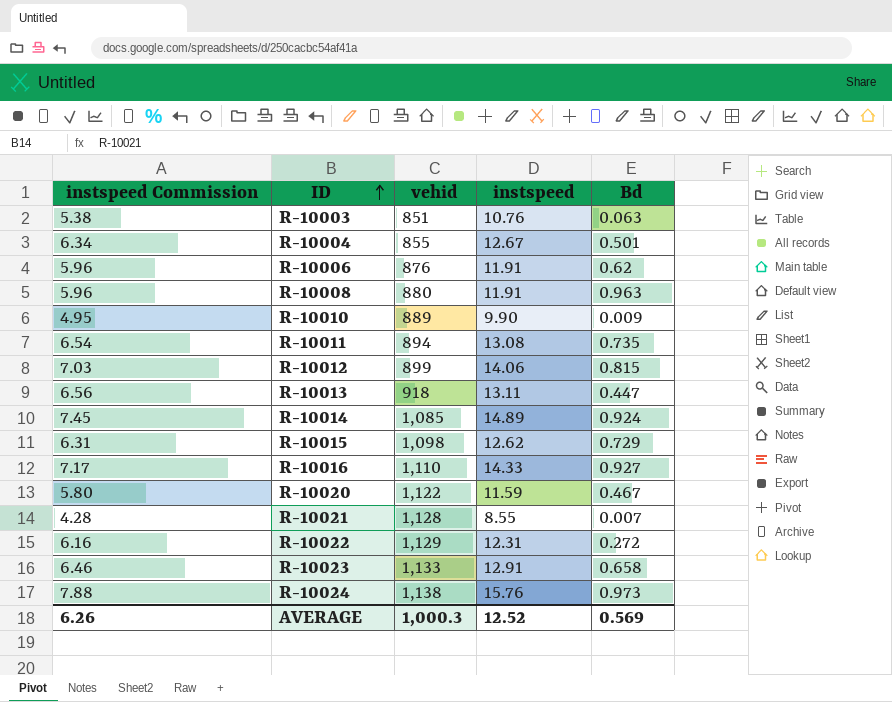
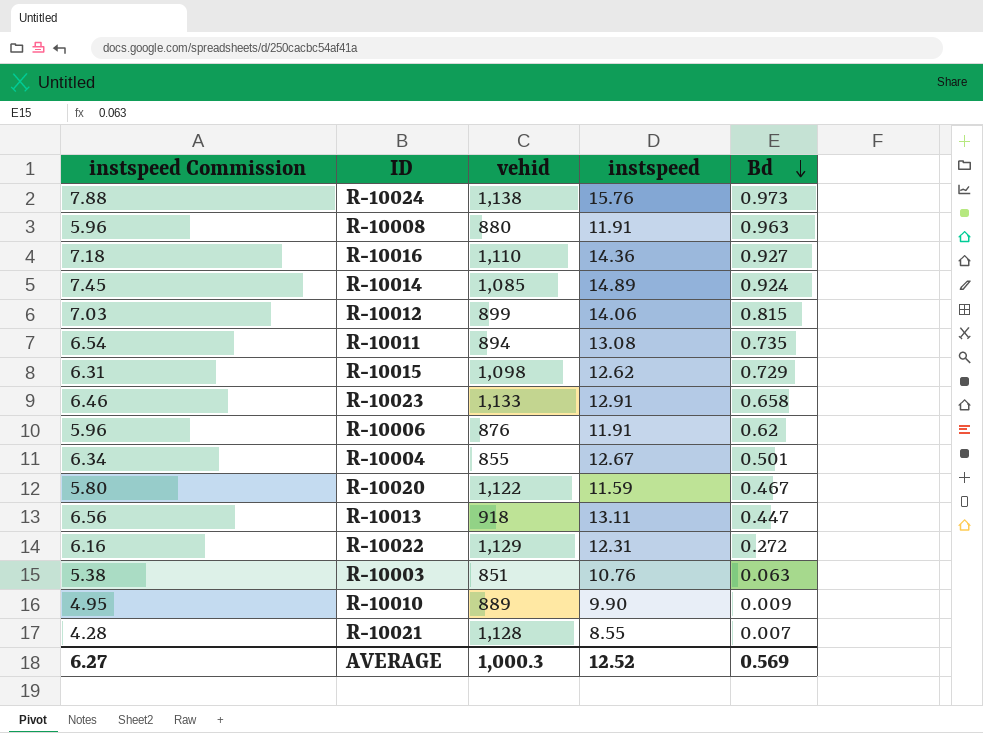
row order: ID ascending -> Bd descending
R-10016 | instspeed Commission: 7.17 -> 7.18
R-10016 | instspeed: 14.33 -> 14.36
AVERAGE | instspeed Commission: 6.26 -> 6.27

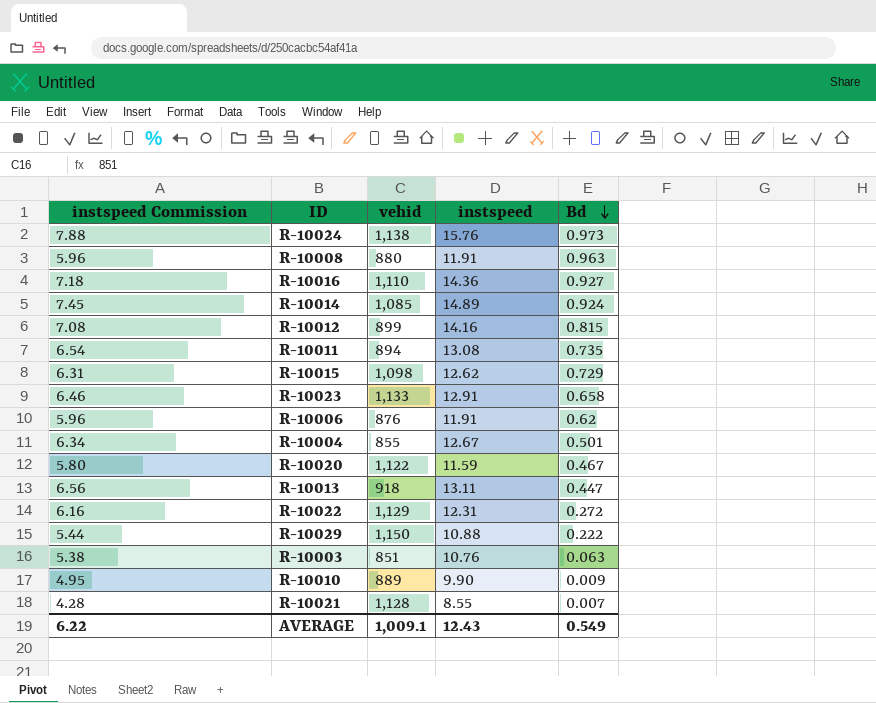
R-10012 | instspeed Commission: 7.03 -> 7.08
R-10012 | instspeed: 14.06 -> 14.16
row R-10029: none -> 5.44 | 1,150 | 10.88 | 0.222
AVERAGE | instspeed Commission: 6.27 -> 6.22
AVERAGE | vehid: 1,000.3 -> 1,009.1
AVERAGE | instspeed: 12.52 -> 12.43
AVERAGE | Bd: 0.569 -> 0.549

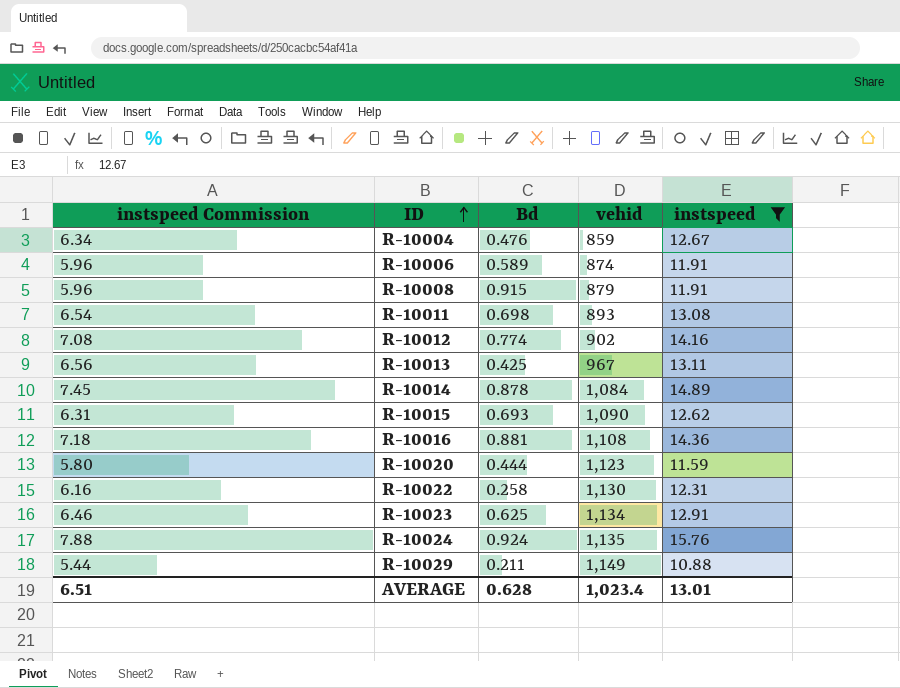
filter: none -> instspeed >= 10.88
row order: Bd descending -> ID ascending
column Bd | position: 5 -> 3
R-10004 | Bd: 0.501 -> 0.476
R-10004 | vehid: 855 -> 859
R-10006 | Bd: 0.62 -> 0.589
R-10006 | vehid: 876 -> 874
R-10008 | Bd: 0.963 -> 0.915
R-10008 | vehid: 880 -> 879
R-10011 | Bd: 0.735 -> 0.698
R-10011 | vehid: 894 -> 893
R-10012 | Bd: 0.815 -> 0.774
R-10012 | vehid: 899 -> 902
R-10013 | Bd: 0.447 -> 0.425
R-10013 | vehid: 918 -> 967
R-10014 | Bd: 0.924 -> 0.878
R-10014 | vehid: 1,085 -> 1,084
R-10015 | Bd: 0.729 -> 0.693
R-10015 | vehid: 1,098 -> 1,090
R-10016 | Bd: 0.927 -> 0.881
R-10016 | vehid: 1,110 -> 1,108
R-10020 | Bd: 0.467 -> 0.444
R-10020 | vehid: 1,122 -> 1,123
R-10022 | Bd: 0.272 -> 0.258
R-10022 | vehid: 1,129 -> 1,130
R-10023 | Bd: 0.658 -> 0.625
R-10023 | vehid: 1,133 -> 1,134
R-10024 | Bd: 0.973 -> 0.924
R-10024 | vehid: 1,138 -> 1,135
R-10029 | Bd: 0.222 -> 0.211
R-10029 | vehid: 1,150 -> 1,149
AVERAGE | instspeed Commission: 6.22 -> 6.51
AVERAGE | Bd: 0.549 -> 0.628
AVERAGE | vehid: 1,009.1 -> 1,023.4
AVERAGE | instspeed: 12.43 -> 13.01

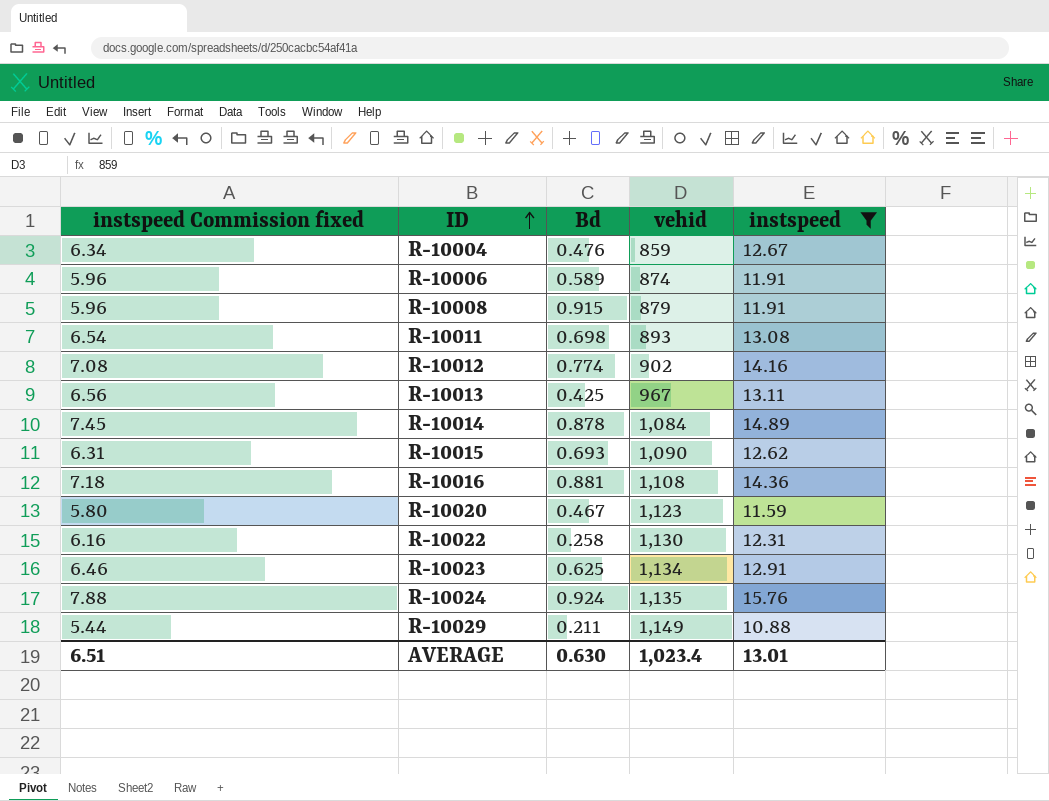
column name: instspeed Commission -> instspeed Commission fixed
R-10020 | Bd: 0.444 -> 0.467
AVERAGE | Bd: 0.628 -> 0.630

